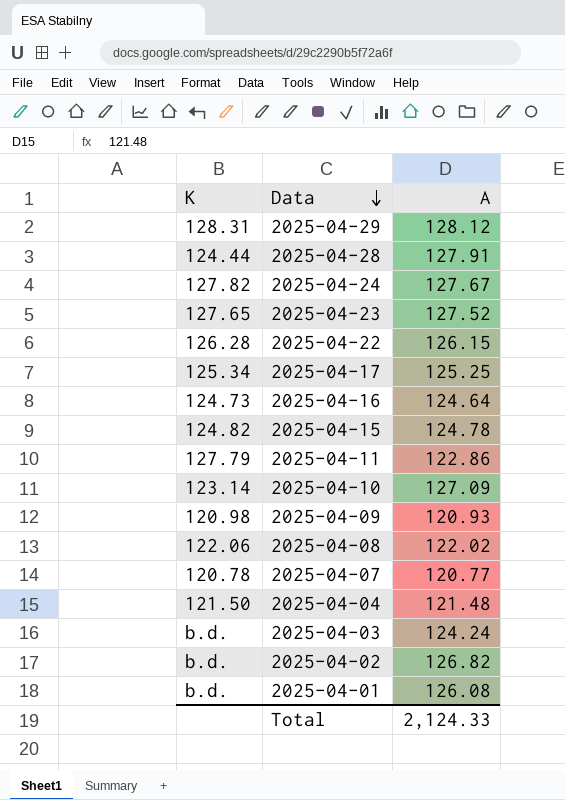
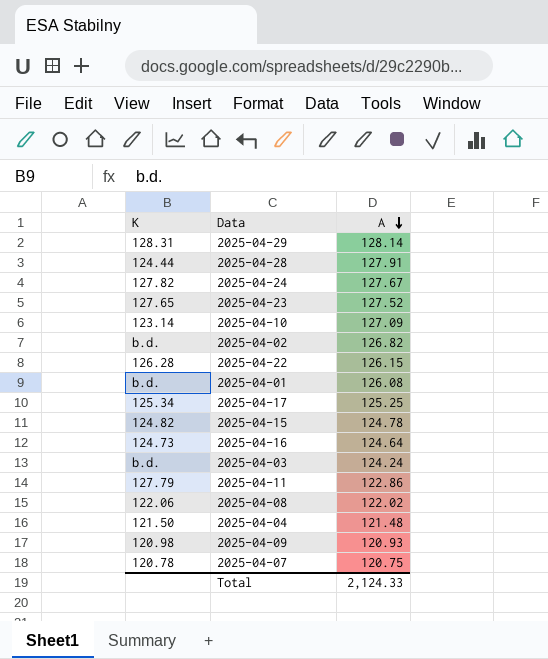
row order: Data descending -> A descending
2025-04-29 | A: 128.12 -> 128.14
2025-04-07 | A: 120.77 -> 120.75

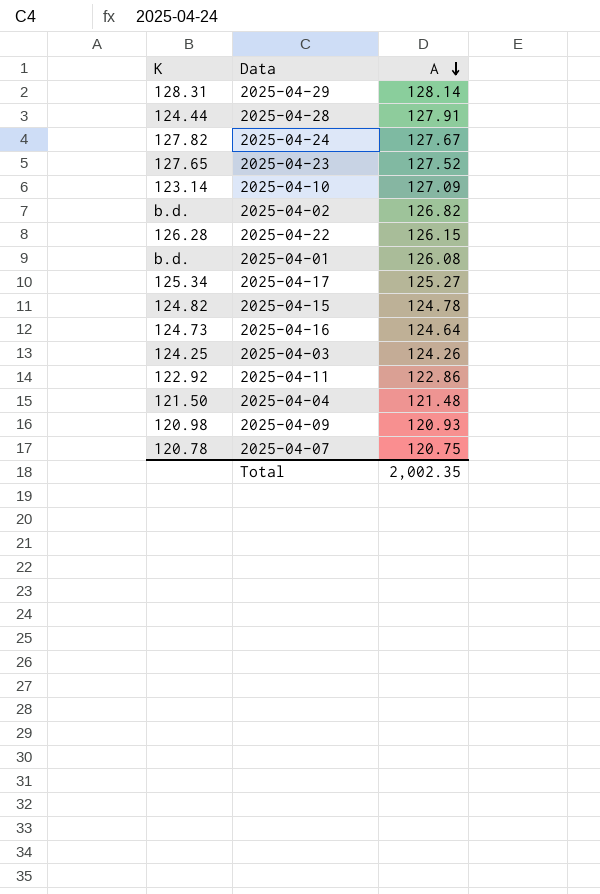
row 2025-04-08: 122.06 | 122.02 -> none
2025-04-17 | A: 125.25 -> 125.27
2025-04-03 | K: b.d. -> 124.25
2025-04-03 | A: 124.24 -> 124.26
2025-04-11 | K: 127.79 -> 122.92
Total | A: 2,124.33 -> 2,002.35

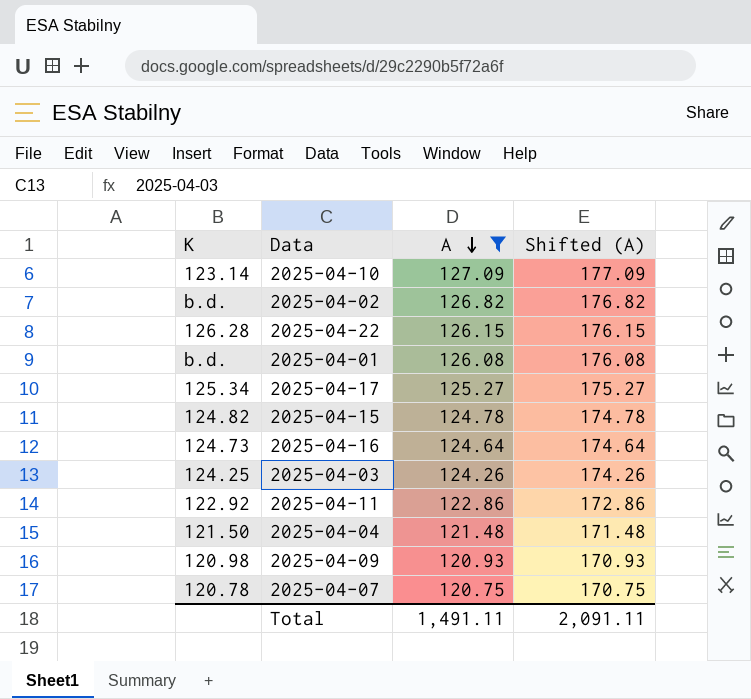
filter: none -> A <= 127.09
column Shifted (A) | formula: none -> [A] + 50
Total | A: 2,002.35 -> 1,491.11

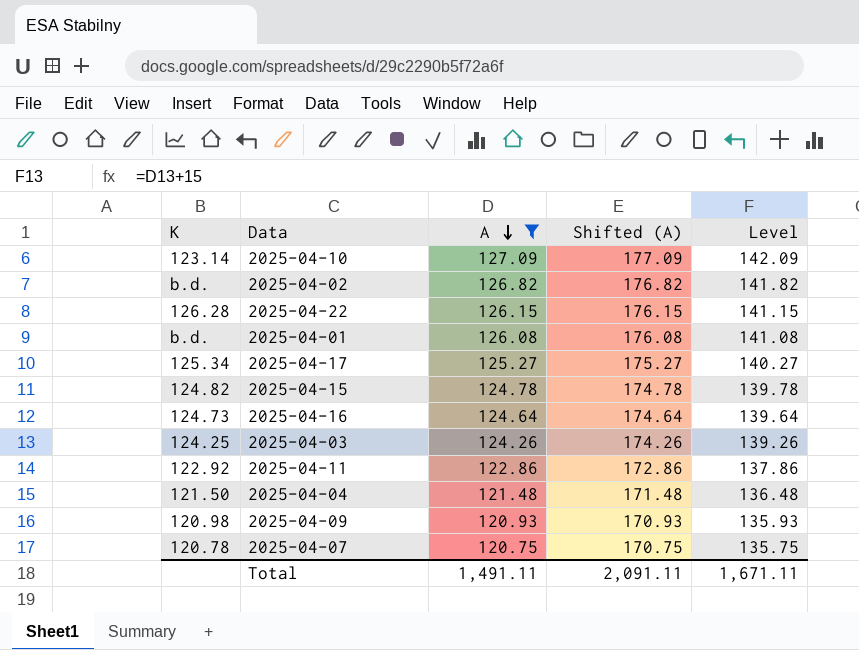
column Level | formula: none -> [A] + 15

